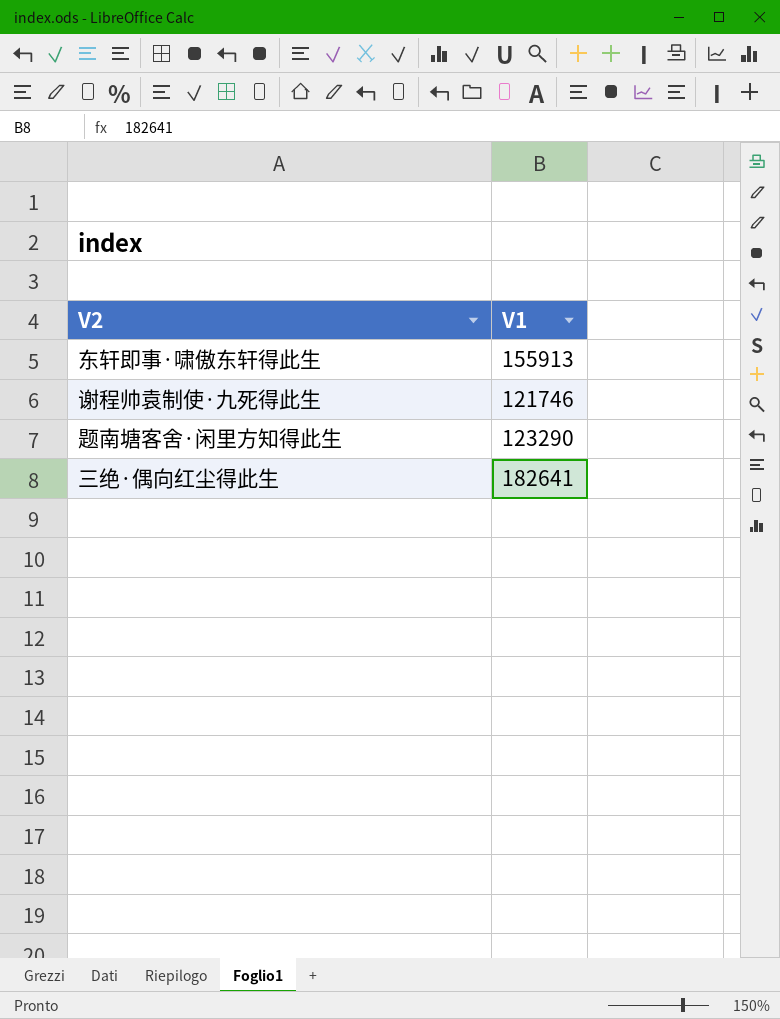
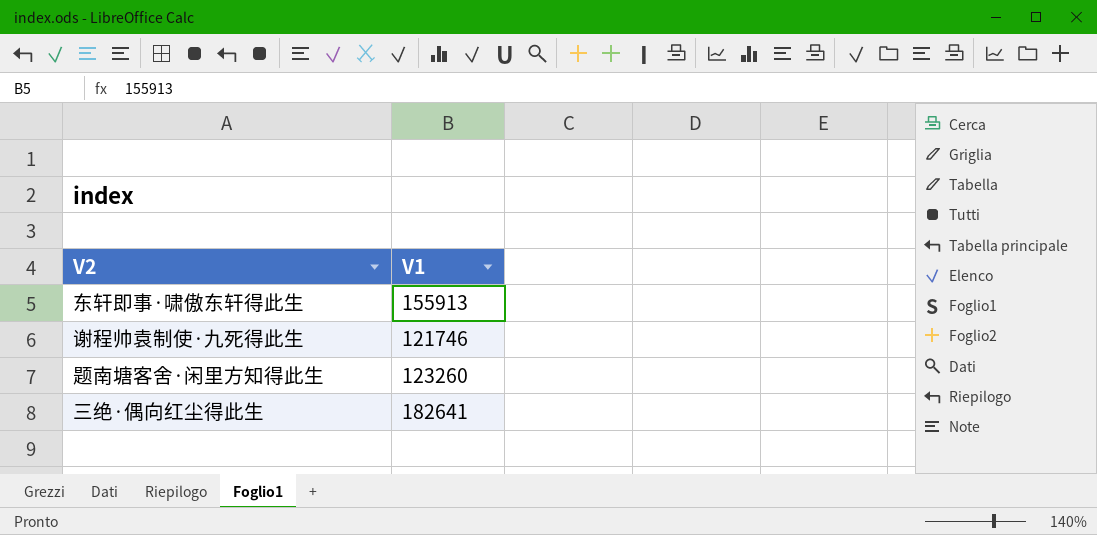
题南塘客舍·闲里方知得此生 | V1: 123290 -> 123260

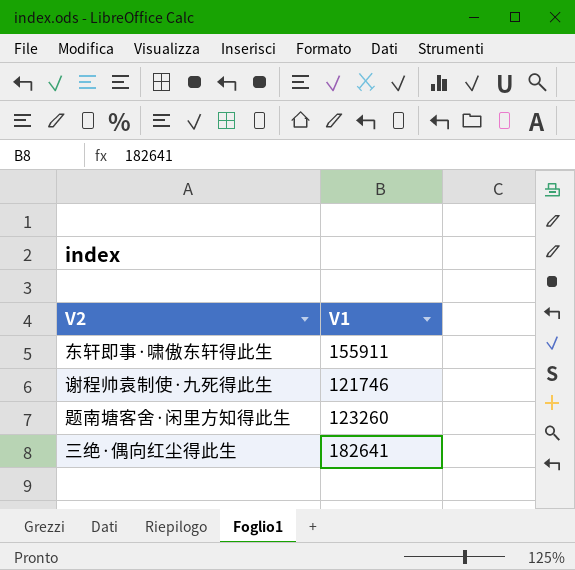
东轩即事·啸傲东轩得此生 | V1: 155913 -> 155911

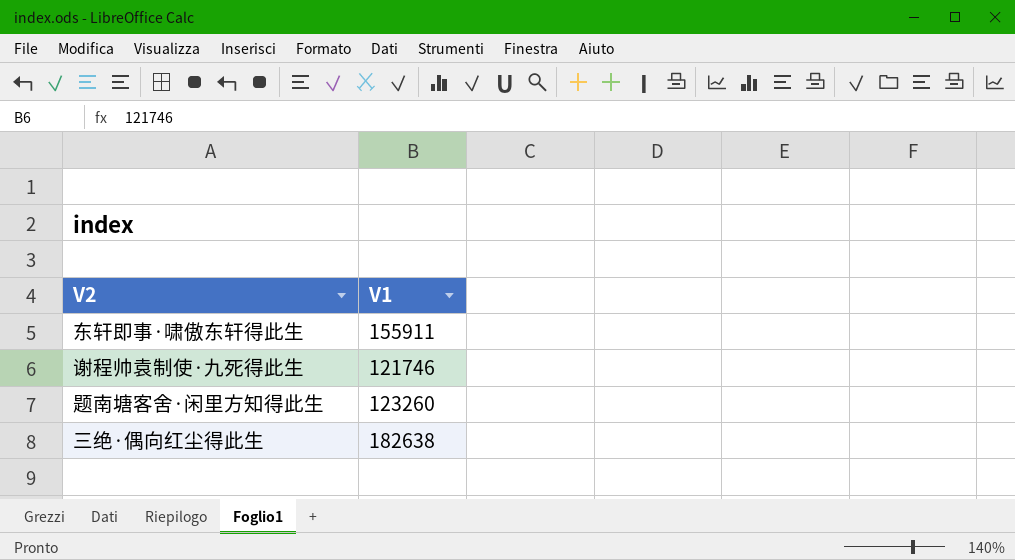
三绝·偶向红尘得此生 | V1: 182641 -> 182638

